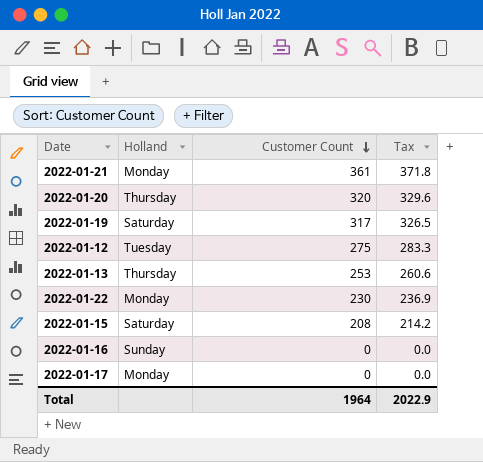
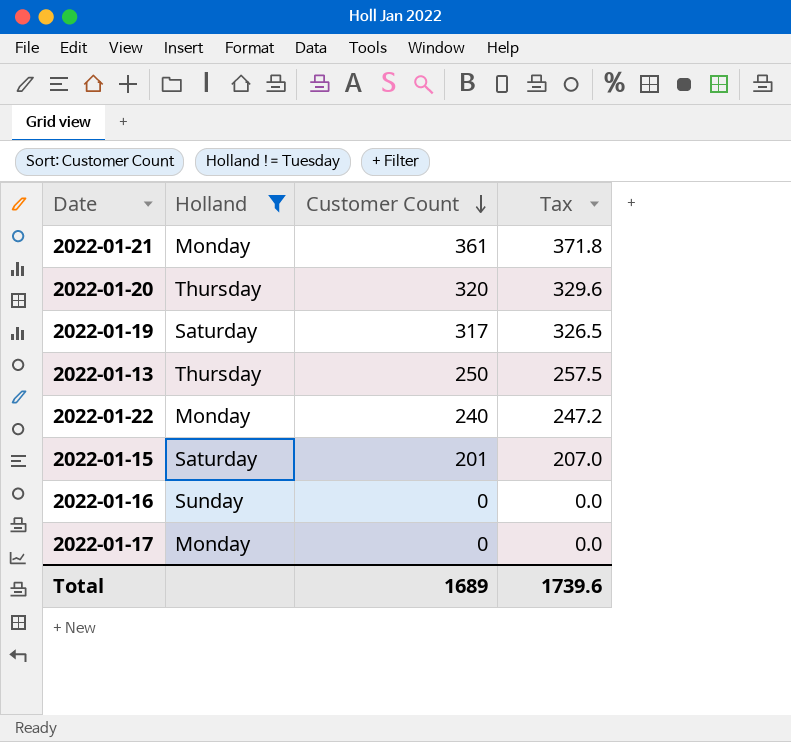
filter: none -> Holland != Tuesday
2022-01-13 | Customer Count: 253 -> 250
2022-01-13 | Tax: 260.6 -> 257.5
2022-01-22 | Customer Count: 230 -> 240
2022-01-22 | Tax: 236.9 -> 247.2
2022-01-15 | Customer Count: 208 -> 201
2022-01-15 | Tax: 214.2 -> 207.0
Total | Customer Count: 1964 -> 1689
Total | Tax: 2022.9 -> 1739.6

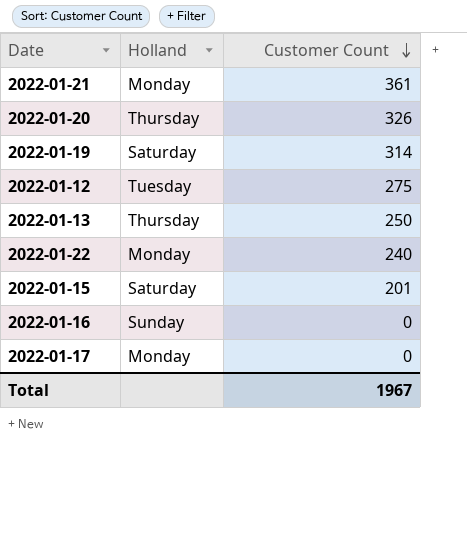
filter: Holland != Tuesday -> none
column Tax | formula: [Customer Count] * 1.03 -> none
2022-01-20 | Customer Count: 320 -> 326
2022-01-19 | Customer Count: 317 -> 314
Total | Customer Count: 1689 -> 1967

